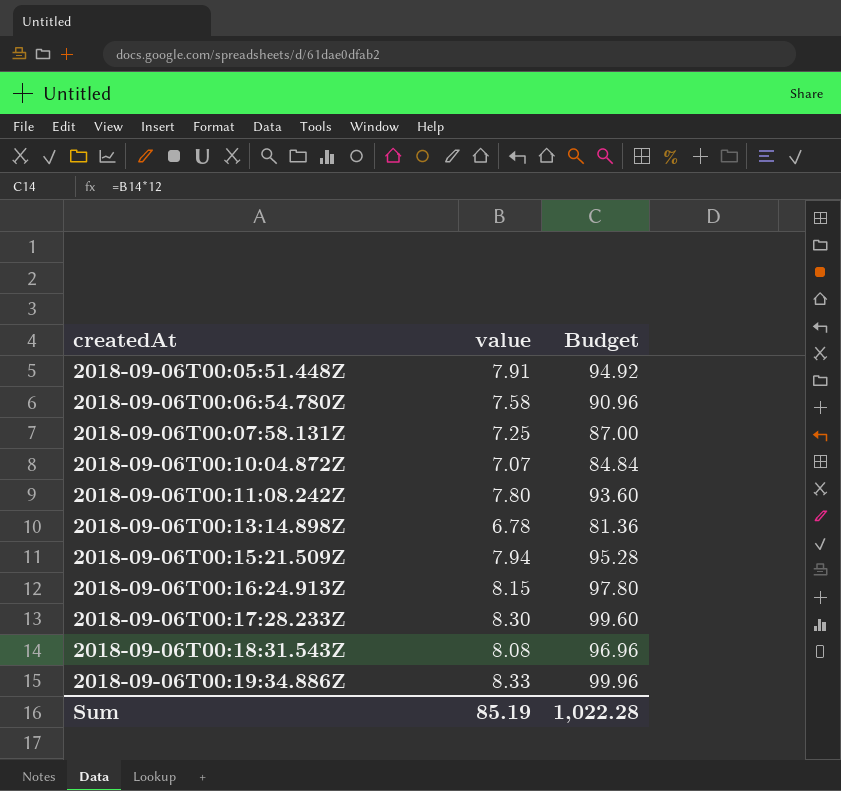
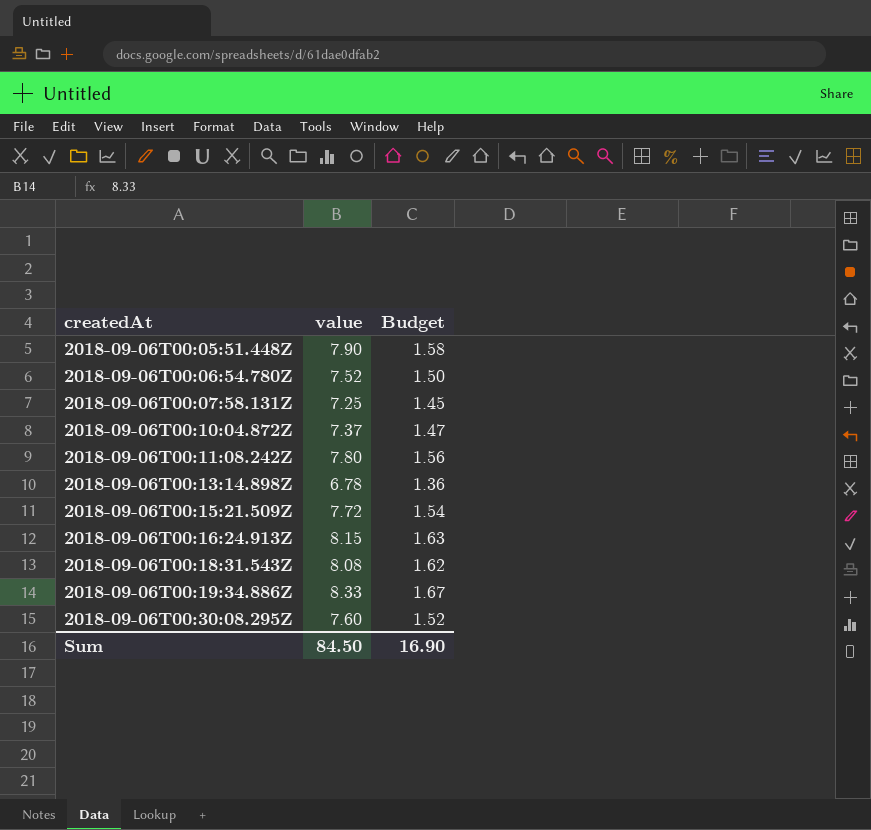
column Budget | formula: [value] * 12 -> [value] * 0.2
row 2018-09-06T00:17:28.233Z: 8.30 | 99.60 -> none
2018-09-06T00:05:51.448Z | value: 7.91 -> 7.90
2018-09-06T00:06:54.780Z | value: 7.58 -> 7.52
2018-09-06T00:10:04.872Z | value: 7.07 -> 7.37
2018-09-06T00:15:21.509Z | value: 7.94 -> 7.72
row 2018-09-06T00:30:08.295Z: none -> 7.60 | 1.52
Sum | value: 85.19 -> 84.50
Sum | Budget: 1,022.28 -> 16.90

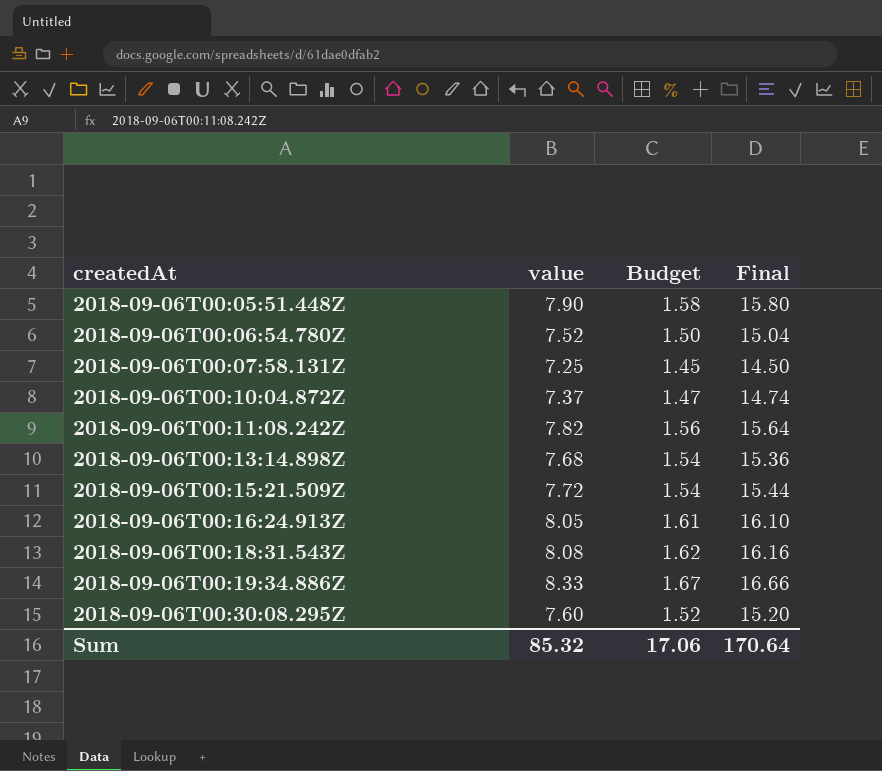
column Final | formula: none -> [value] * 2
2018-09-06T00:11:08.242Z | value: 7.80 -> 7.82
2018-09-06T00:13:14.898Z | value: 6.78 -> 7.68
2018-09-06T00:13:14.898Z | Budget: 1.36 -> 1.54
2018-09-06T00:16:24.913Z | value: 8.15 -> 8.05
2018-09-06T00:16:24.913Z | Budget: 1.63 -> 1.61
Sum | value: 84.50 -> 85.32
Sum | Budget: 16.90 -> 17.06

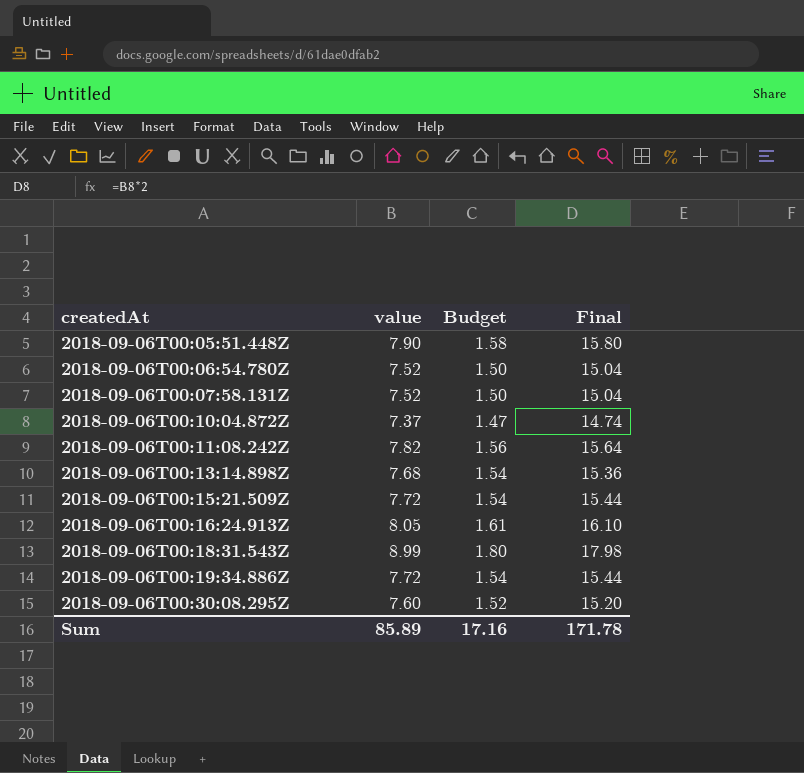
2018-09-06T00:07:58.131Z | value: 7.25 -> 7.52
2018-09-06T00:07:58.131Z | Budget: 1.45 -> 1.50
2018-09-06T00:07:58.131Z | Final: 14.50 -> 15.04
2018-09-06T00:18:31.543Z | value: 8.08 -> 8.99
2018-09-06T00:18:31.543Z | Budget: 1.62 -> 1.80
2018-09-06T00:18:31.543Z | Final: 16.16 -> 17.98
2018-09-06T00:19:34.886Z | value: 8.33 -> 7.72
2018-09-06T00:19:34.886Z | Budget: 1.67 -> 1.54
2018-09-06T00:19:34.886Z | Final: 16.66 -> 15.44
Sum | value: 85.32 -> 85.89
Sum | Budget: 17.06 -> 17.16
Sum | Final: 170.64 -> 171.78

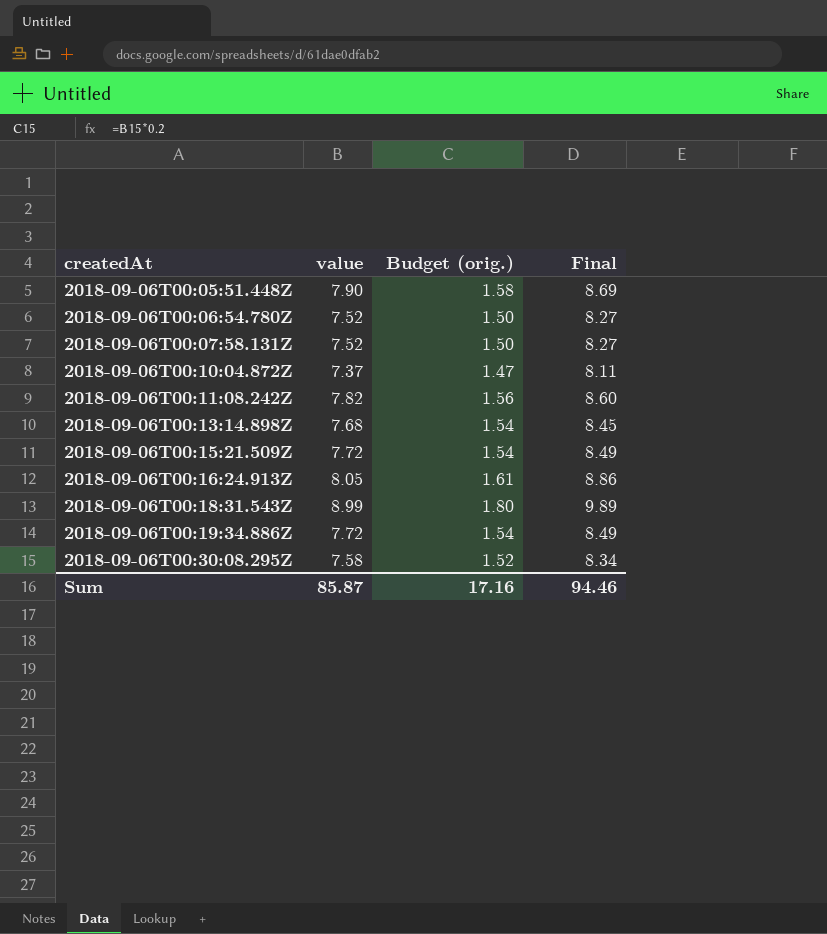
column name: Budget -> Budget (orig.)
column Final | formula: [value] * 2 -> [value] * 1.1
2018-09-06T00:30:08.295Z | value: 7.60 -> 7.58
Sum | value: 85.89 -> 85.87
Sum | Final: 171.78 -> 94.46

